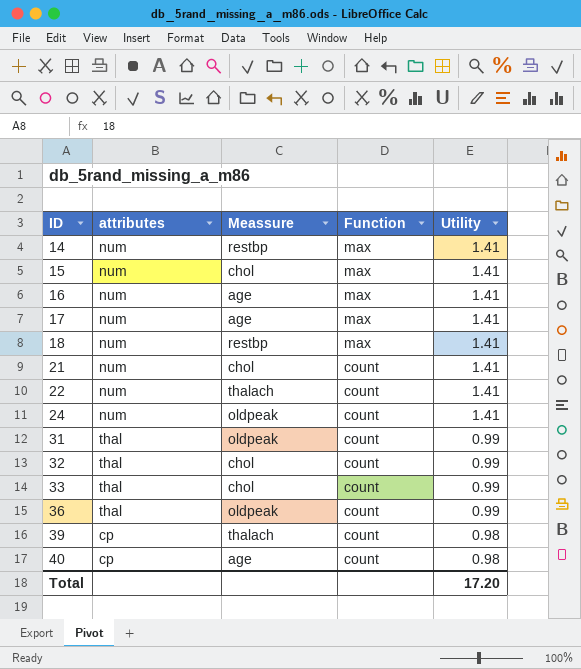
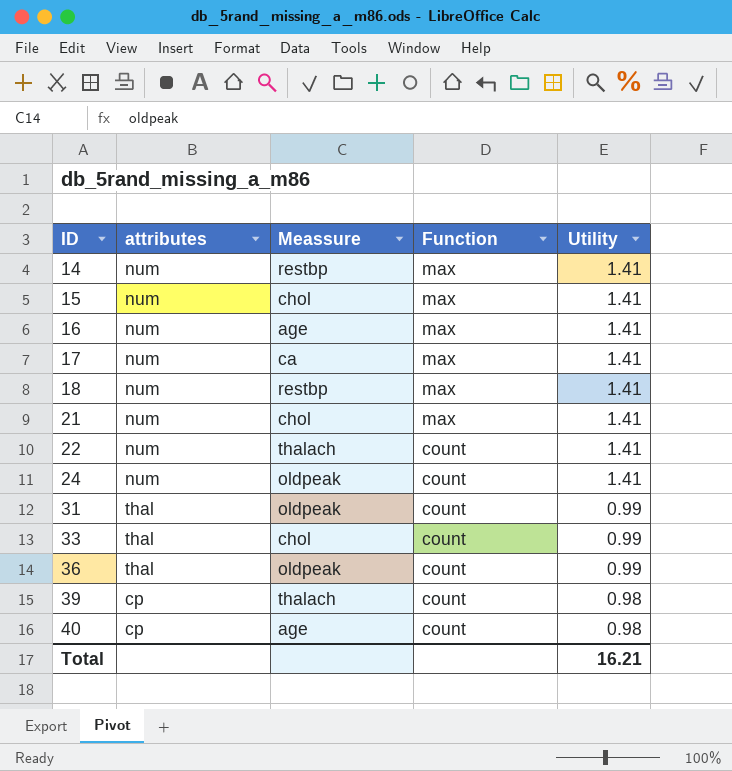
row 32: thal | chol | count | 0.99 -> none
17 | Meassure: age -> ca
21 | Function: count -> max
Total | Utility: 17.20 -> 16.21

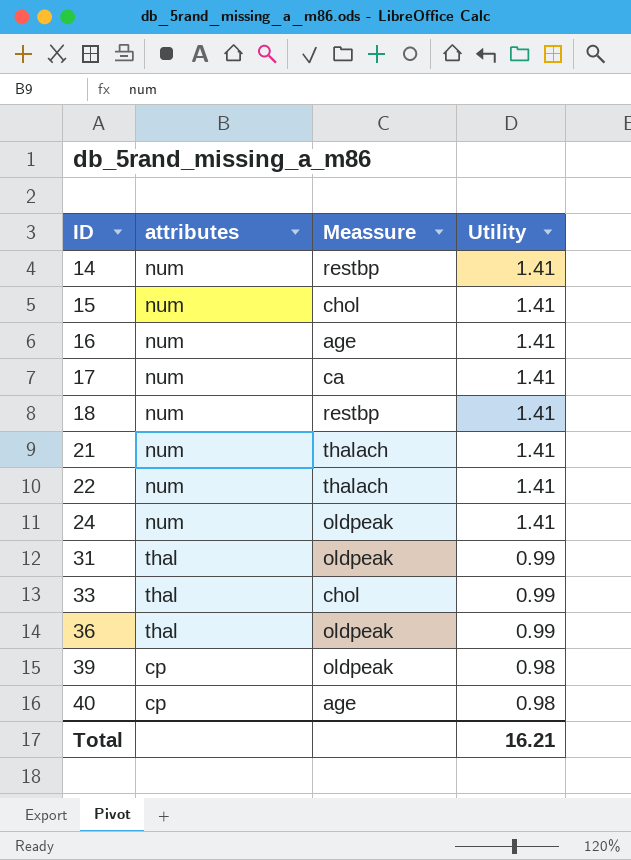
column Function | position: 4 -> none
21 | Meassure: chol -> thalach
39 | Meassure: thalach -> oldpeak

